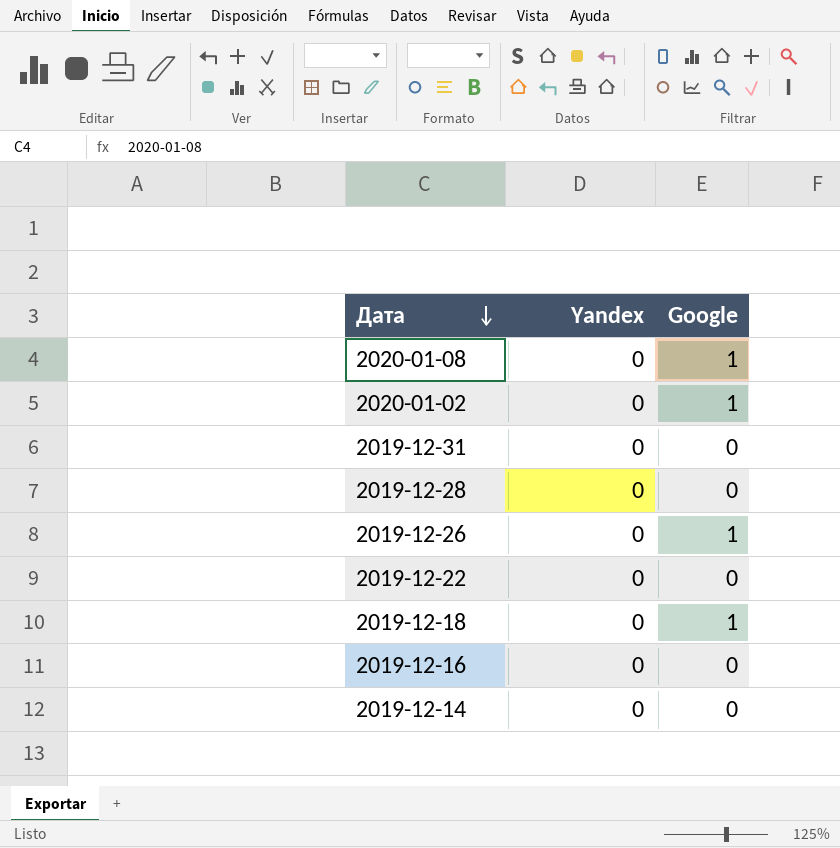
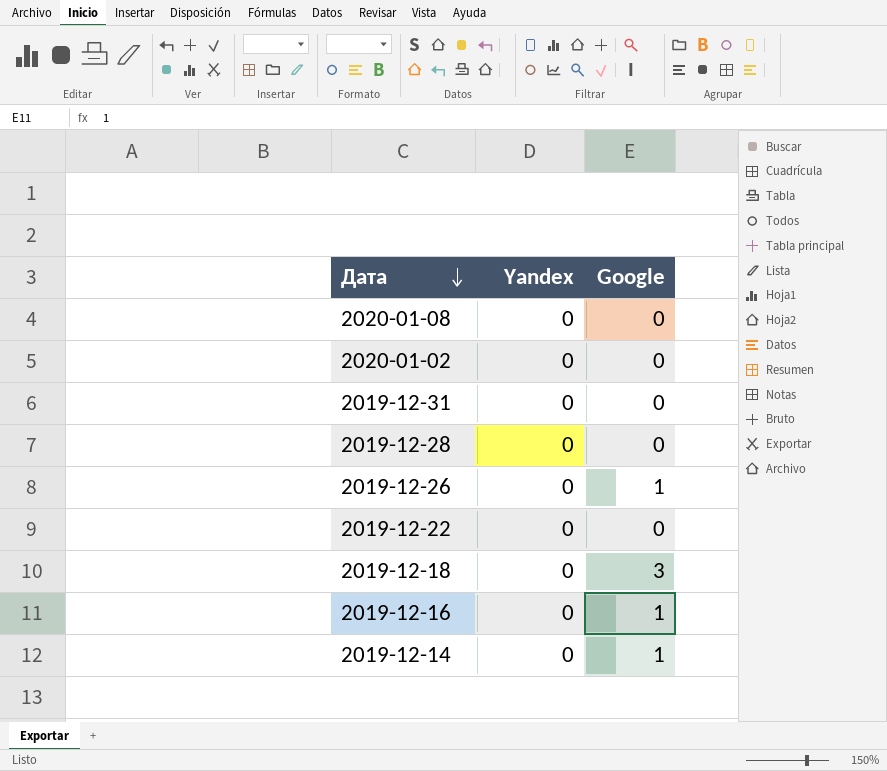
2020-01-08 | Google: 1 -> 0
2020-01-02 | Google: 1 -> 0
2019-12-18 | Google: 1 -> 3
2019-12-16 | Google: 0 -> 1
2019-12-14 | Google: 0 -> 1

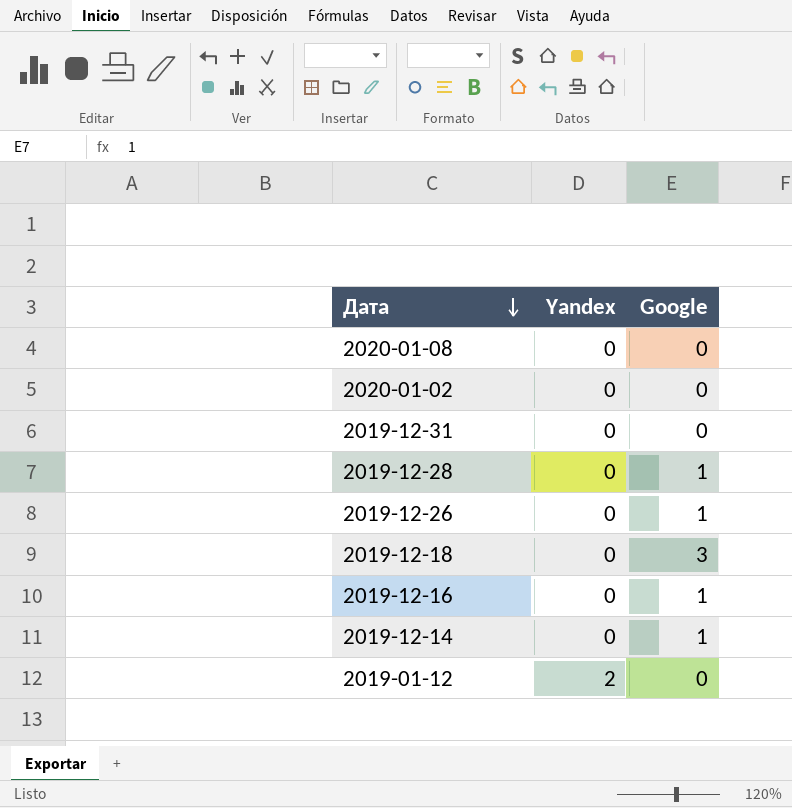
row 2019-12-22: 0 | 0 -> none
2019-12-28 | Google: 0 -> 1
row 2019-01-12: none -> 2 | 0

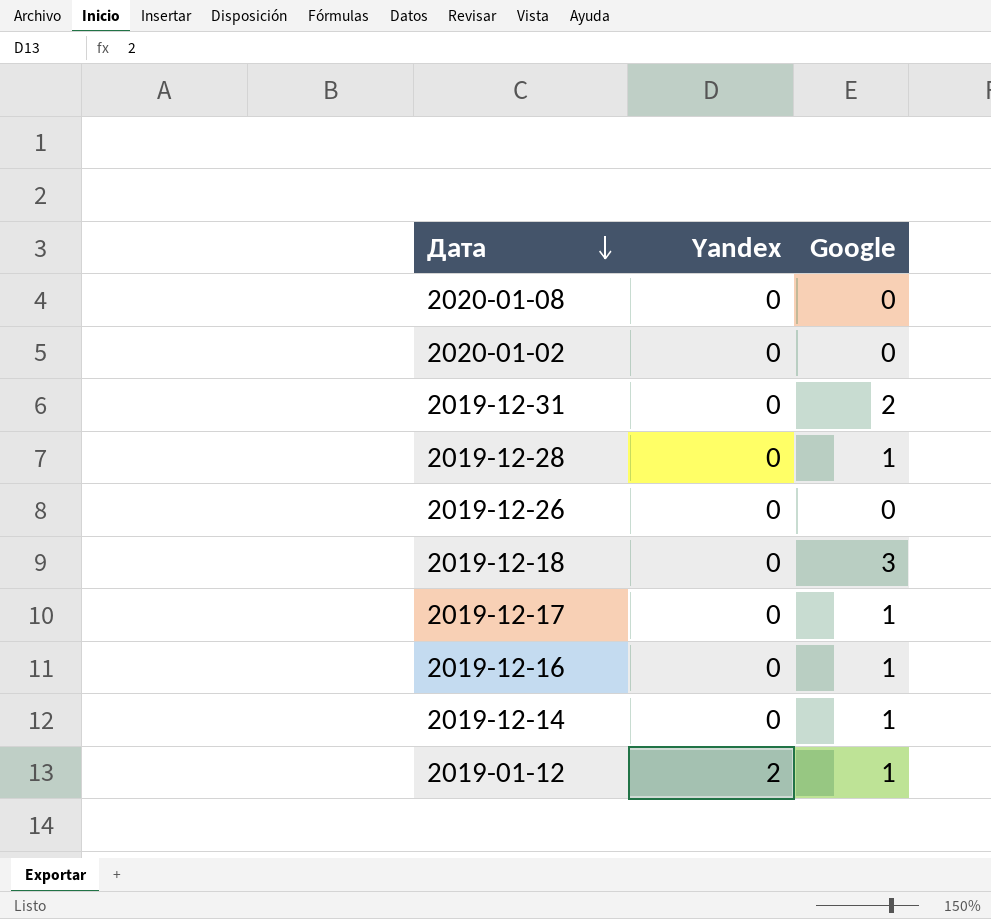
2019-12-31 | Google: 0 -> 2
2019-12-26 | Google: 1 -> 0
row 2019-12-17: none -> 0 | 1
2019-01-12 | Google: 0 -> 1

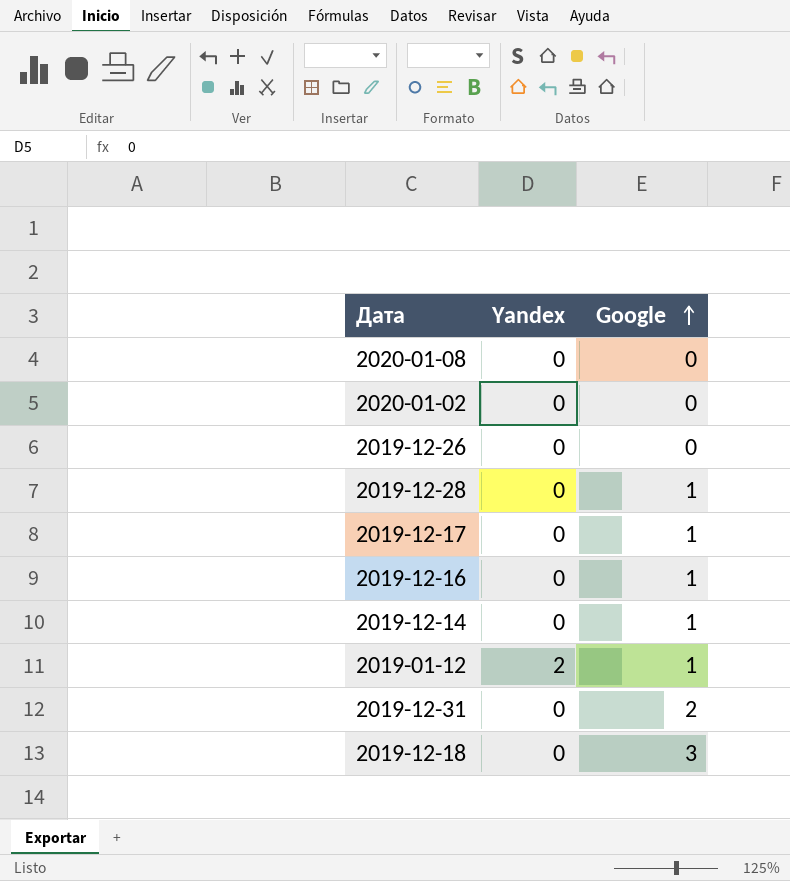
row order: Дата descending -> Google ascending

